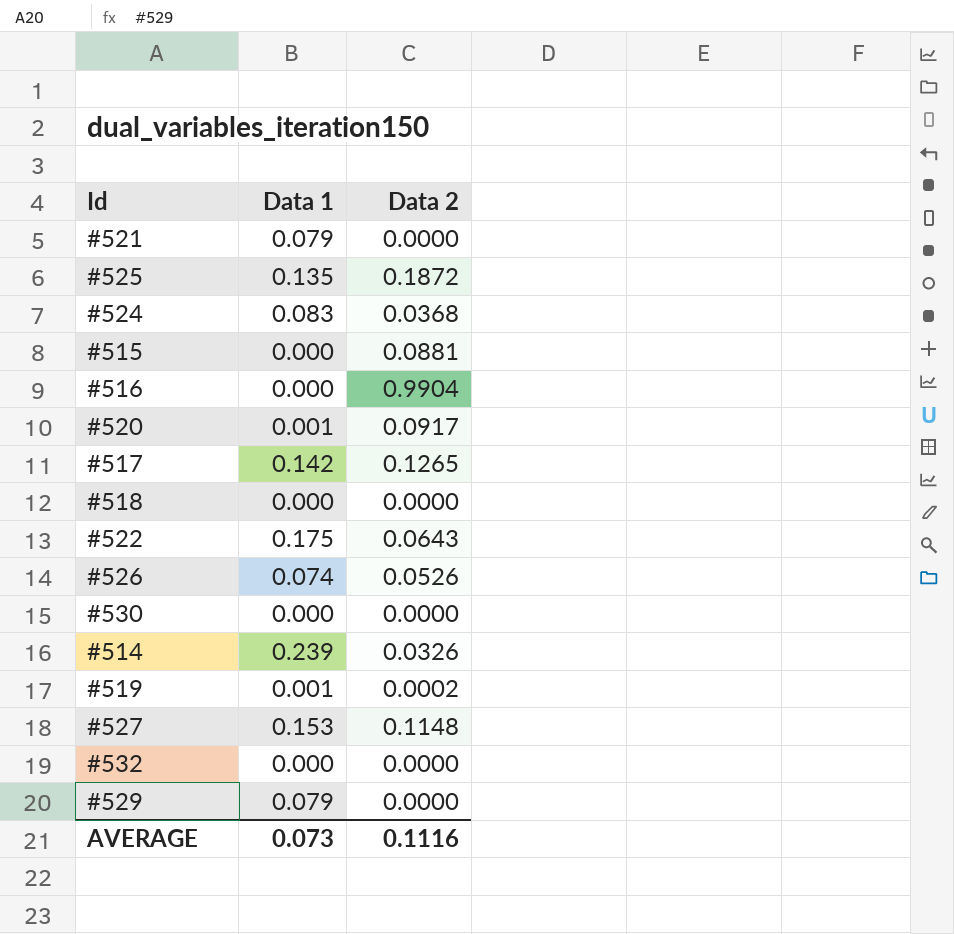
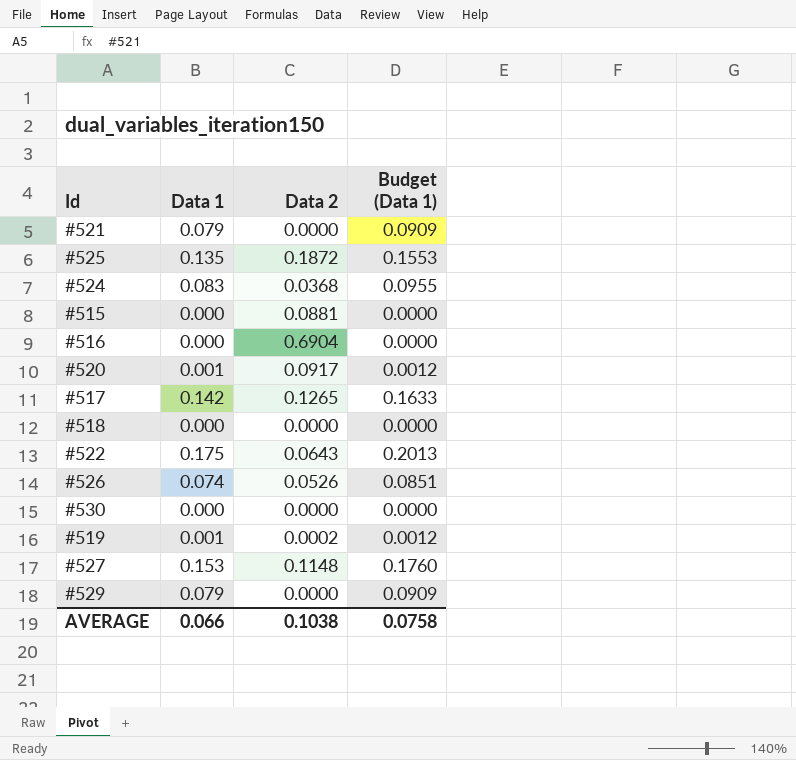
column Budget (Data 1) | formula: none -> [Data 1] * 1.15
row #514: 0.239 | 0.0326 -> none
row #532: 0.000 | 0.0000 -> none
#516 | Data 2: 0.9904 -> 0.6904
AVERAGE | Data 1: 0.073 -> 0.066
AVERAGE | Data 2: 0.1116 -> 0.1038

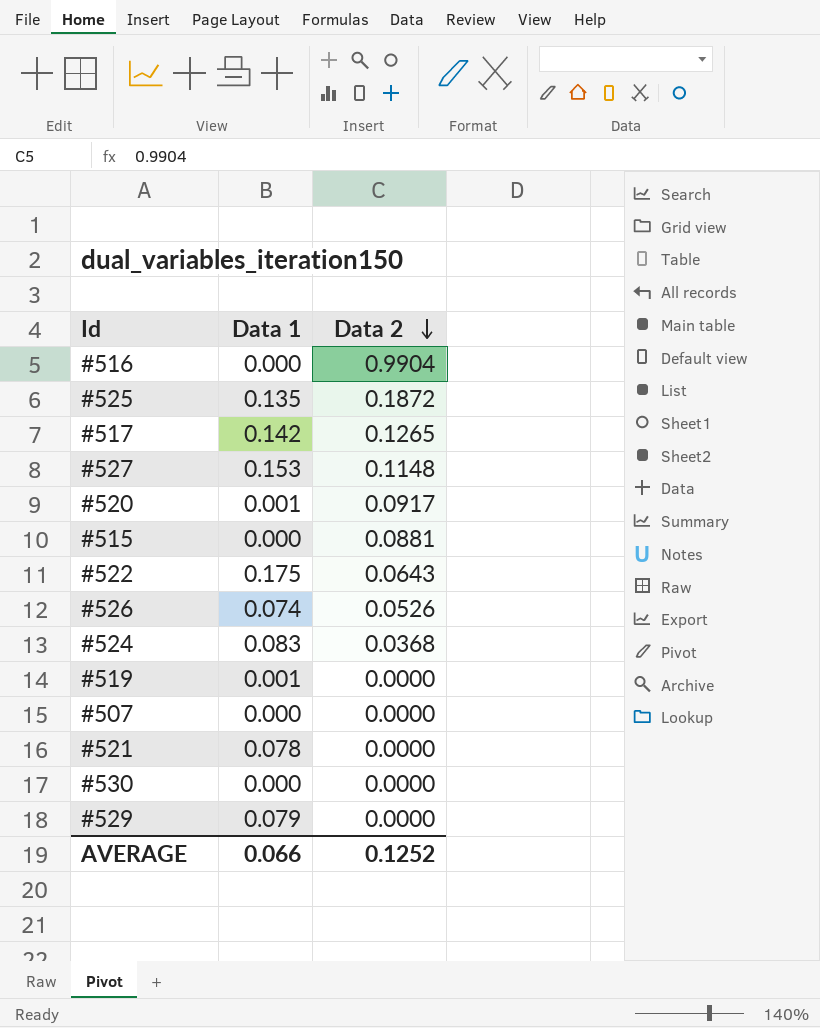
row order: none -> Data 2 descending
column Budget (Data 1) | formula: [Data 1] * 1.15 -> none
row #518: 0.000 | 0.0000 | 0.0000 -> none
#516 | Data 2: 0.6904 -> 0.9904
#519 | Data 2: 0.0002 -> 0.0000
row #507: none -> 0.000 | 0.0000
#521 | Data 1: 0.079 -> 0.078
AVERAGE | Data 2: 0.1038 -> 0.1252

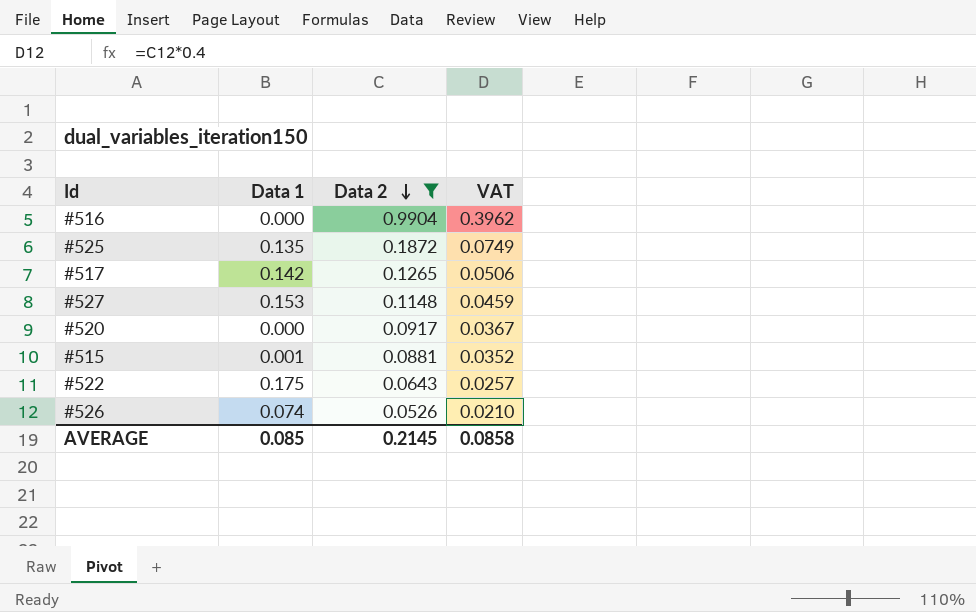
filter: none -> Data 2 >= 0.0526
column VAT | formula: none -> [Data 2] * 0.4
#520 | Data 1: 0.001 -> 0.000
#515 | Data 1: 0.000 -> 0.001
AVERAGE | Data 1: 0.066 -> 0.085
AVERAGE | Data 2: 0.1252 -> 0.2145

